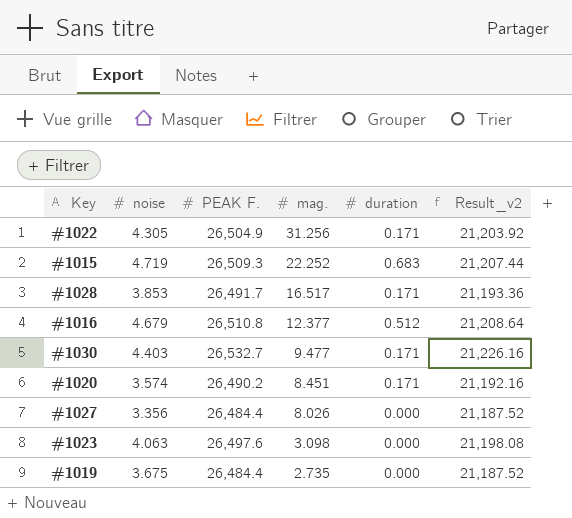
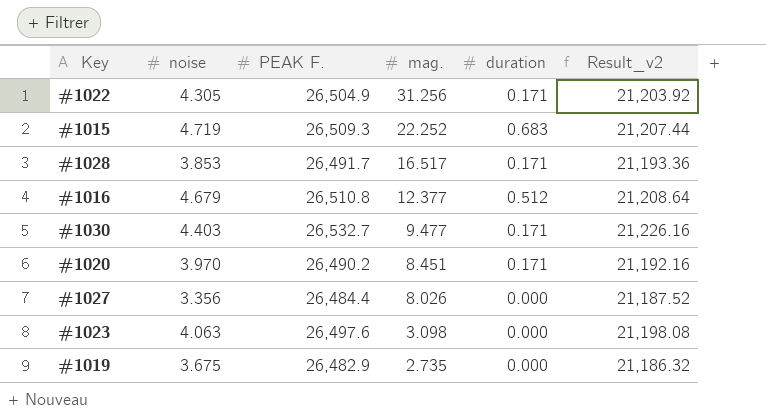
#1020 | noise: 3.574 -> 3.970
#1019 | PEAK F.: 26,484.4 -> 26,482.9
#1019 | Result_v2: 21,187.52 -> 21,186.32

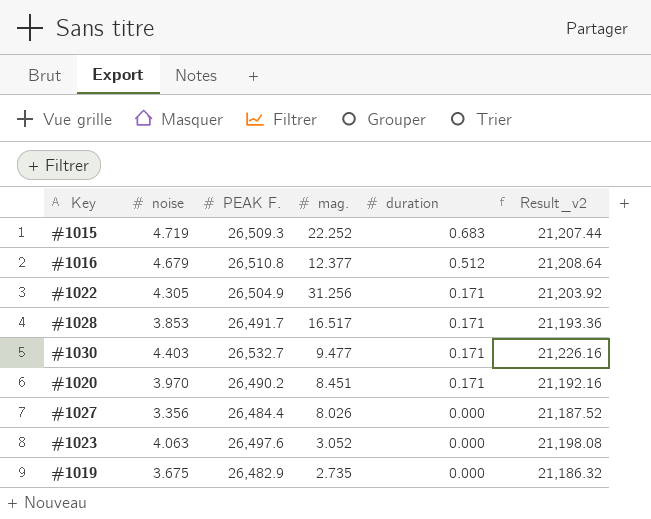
row order: mag. descending -> duration descending
#1023 | mag.: 3.098 -> 3.052

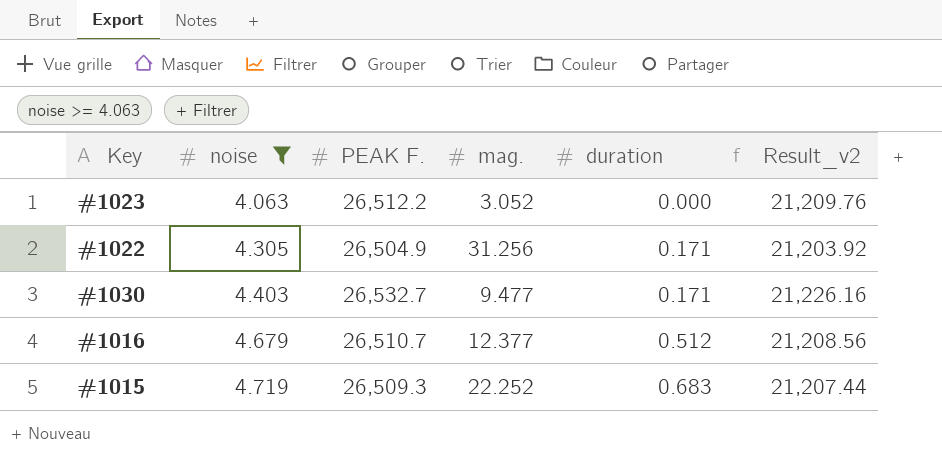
filter: none -> noise >= 4.063
row order: duration descending -> noise ascending
#1023 | PEAK F.: 26,497.6 -> 26,512.2
#1023 | Result_v2: 21,198.08 -> 21,209.76
#1016 | PEAK F.: 26,510.8 -> 26,510.7
#1016 | Result_v2: 21,208.64 -> 21,208.56

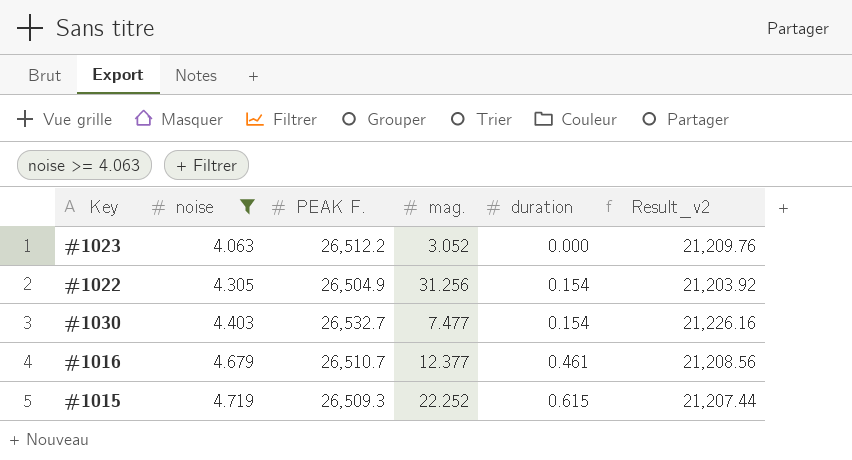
#1022 | duration: 0.171 -> 0.154
#1030 | mag.: 9.477 -> 7.477
#1030 | duration: 0.171 -> 0.154
#1016 | duration: 0.512 -> 0.461
#1015 | duration: 0.683 -> 0.615

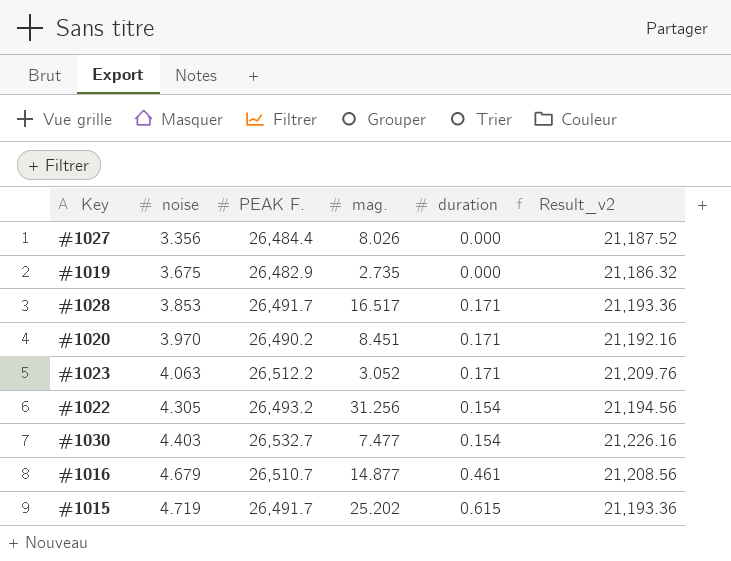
filter: noise >= 4.063 -> none
#1023 | duration: 0.000 -> 0.171
#1022 | PEAK F.: 26,504.9 -> 26,493.2
#1022 | Result_v2: 21,203.92 -> 21,194.56
#1016 | mag.: 12.377 -> 14.877
#1015 | PEAK F.: 26,509.3 -> 26,491.7
#1015 | mag.: 22.252 -> 25.202
#1015 | Result_v2: 21,207.44 -> 21,193.36

